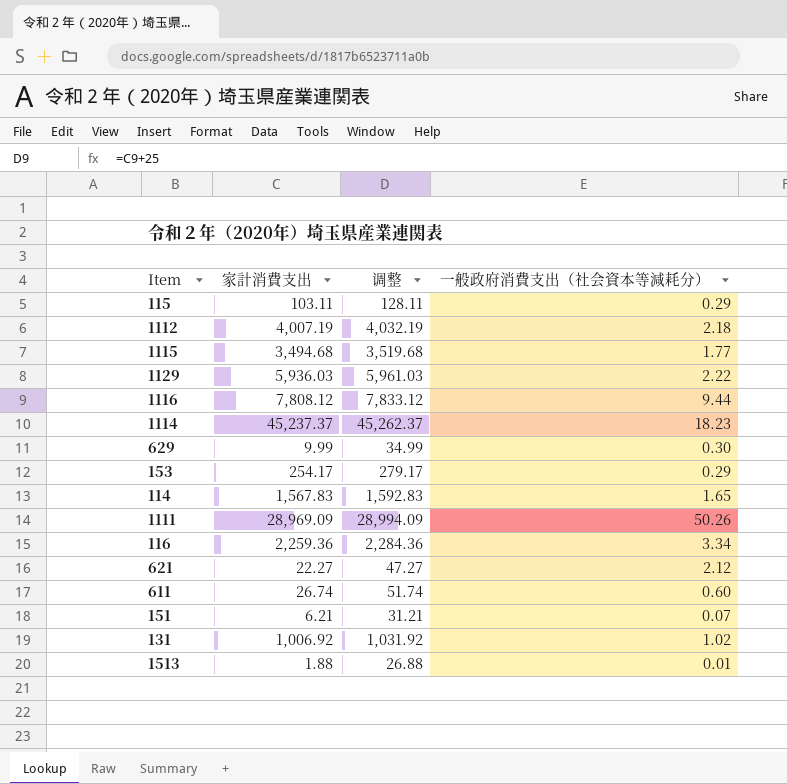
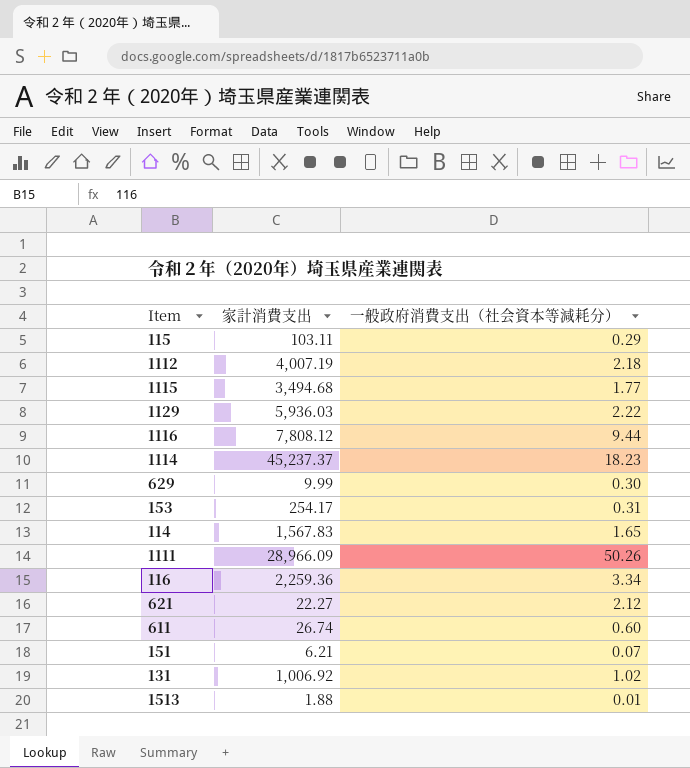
column 调整 | formula: [家計消費支出] + 25 -> none
153 | 一般政府消費支出（社会資本等減耗分）: 0.29 -> 0.31
1111 | 家計消費支出: 28,969.09 -> 28,966.09

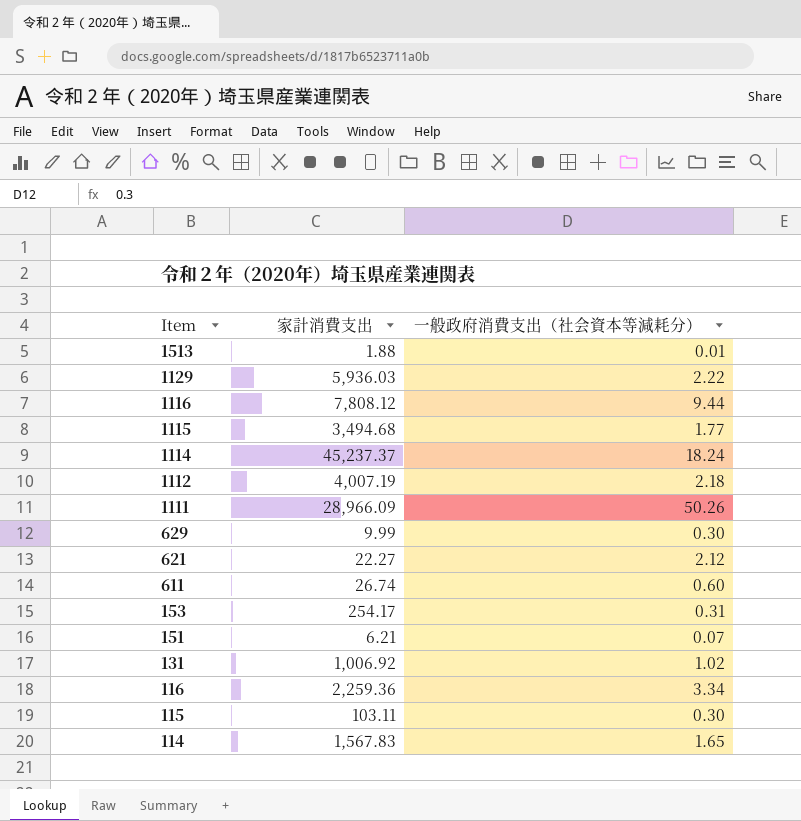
row order: none -> Item descending
1114 | 一般政府消費支出（社会資本等減耗分）: 18.23 -> 18.24
115 | 一般政府消費支出（社会資本等減耗分）: 0.29 -> 0.30

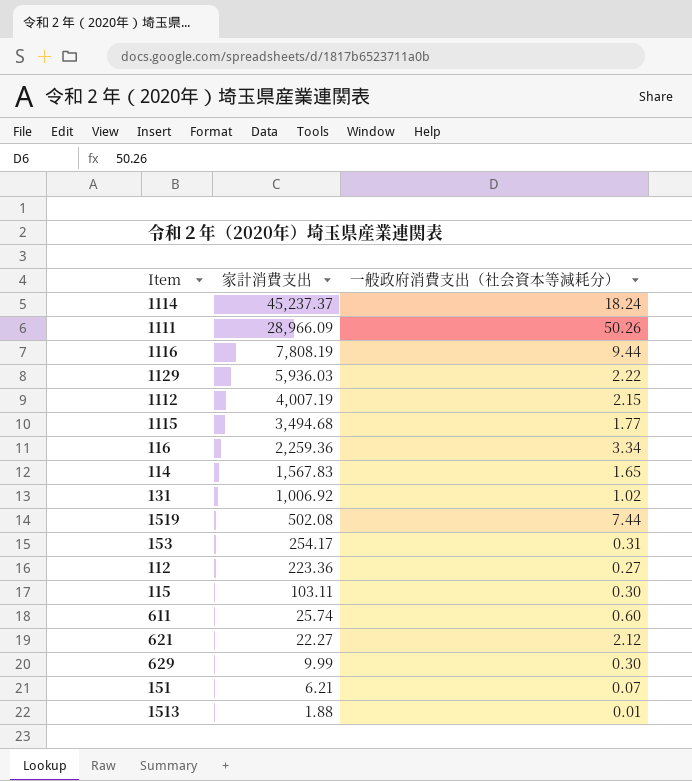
row order: Item descending -> 家計消費支出 descending
1116 | 家計消費支出: 7,808.12 -> 7,808.19
1112 | 一般政府消費支出（社会資本等減耗分）: 2.18 -> 2.15
row 1519: none -> 502.08 | 7.44
row 112: none -> 223.36 | 0.27
611 | 家計消費支出: 26.74 -> 25.74

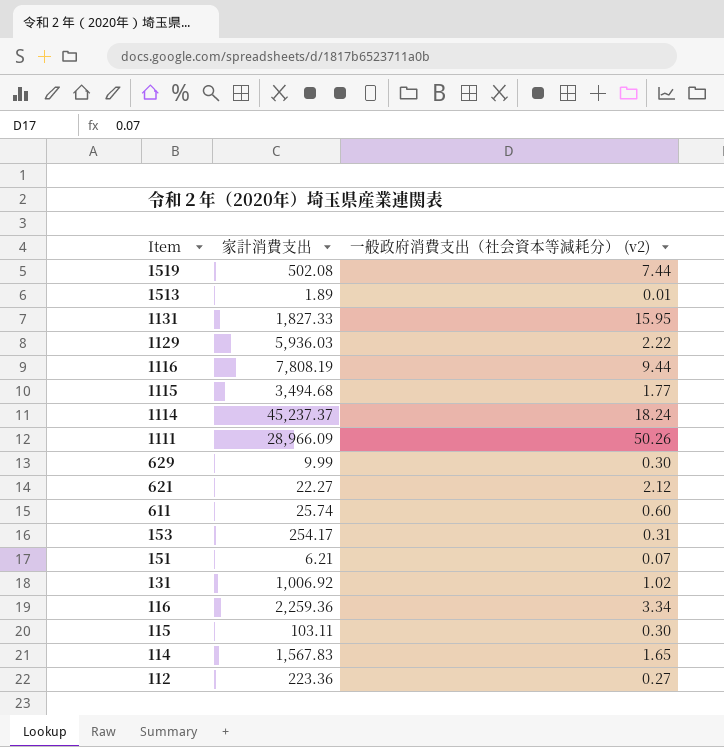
row order: 家計消費支出 descending -> Item descending
column name: 一般政府消費支出（社会資本等減耗分） -> 一般政府消費支出（社会資本等減耗分） (v2)
row 1112: 4,007.19 | 2.15 -> none
1513 | 家計消費支出: 1.88 -> 1.89
row 1131: none -> 1,827.33 | 15.95

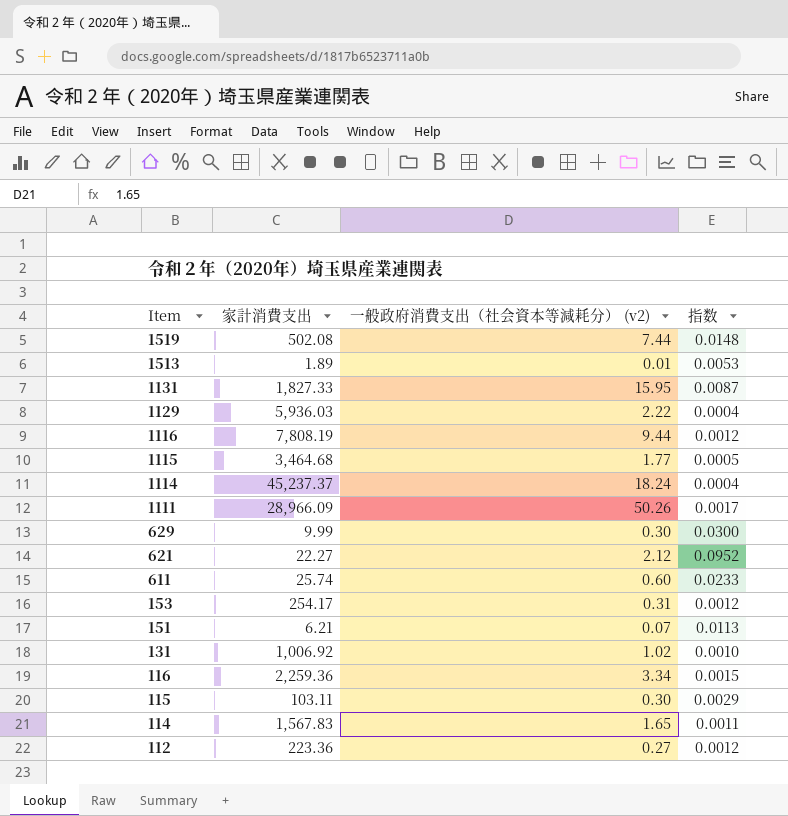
column 指数 | formula: none -> [一般政府消費支出（社会資本等減耗分） (v2)] / [家計消費支出]
1115 | 家計消費支出: 3,494.68 -> 3,464.68

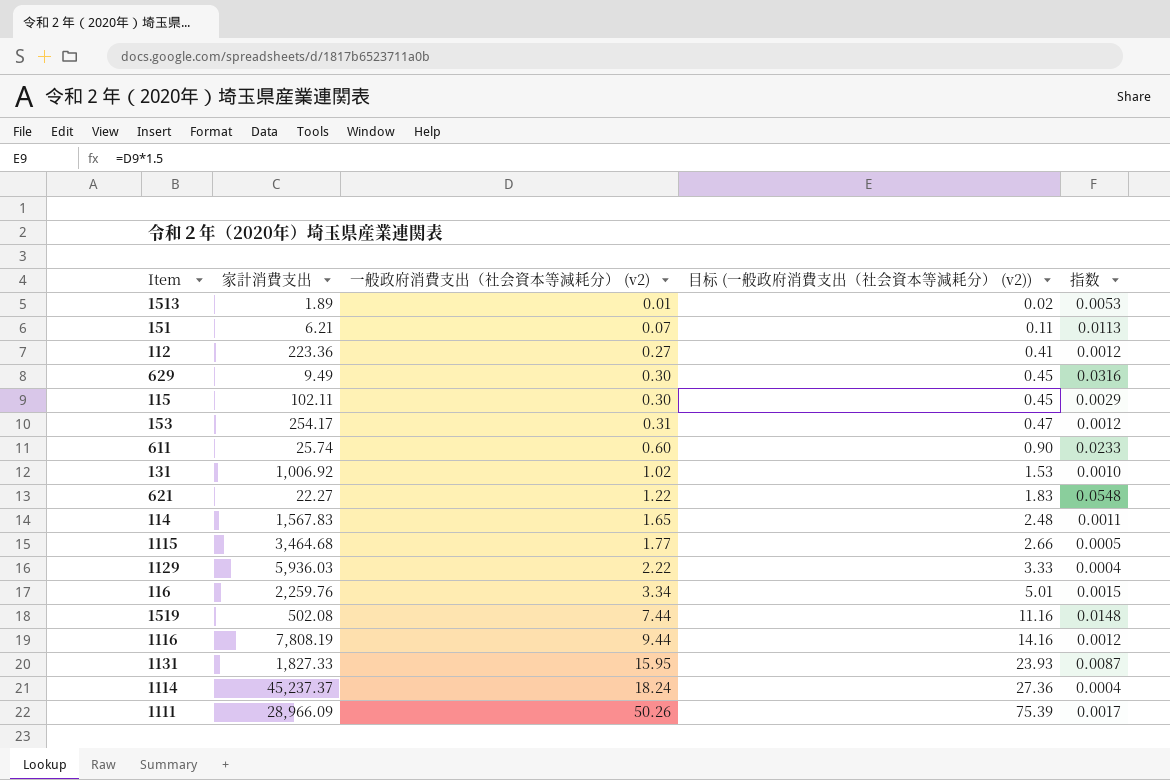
row order: Item descending -> 一般政府消費支出（社会資本等減耗分） (v2) ascending
column 目标 (一般政府消費支出（社会資本等減耗分） (v2)) | formula: none -> [一般政府消費支出（社会資本等減耗分） (v2)] * 1.5
629 | 家計消費支出: 9.99 -> 9.49
629 | 指数: 0.0300 -> 0.0316
115 | 家計消費支出: 103.11 -> 102.11
621 | 一般政府消費支出（社会資本等減耗分） (v2): 2.12 -> 1.22
621 | 指数: 0.0952 -> 0.0548
116 | 家計消費支出: 2,259.36 -> 2,259.76

